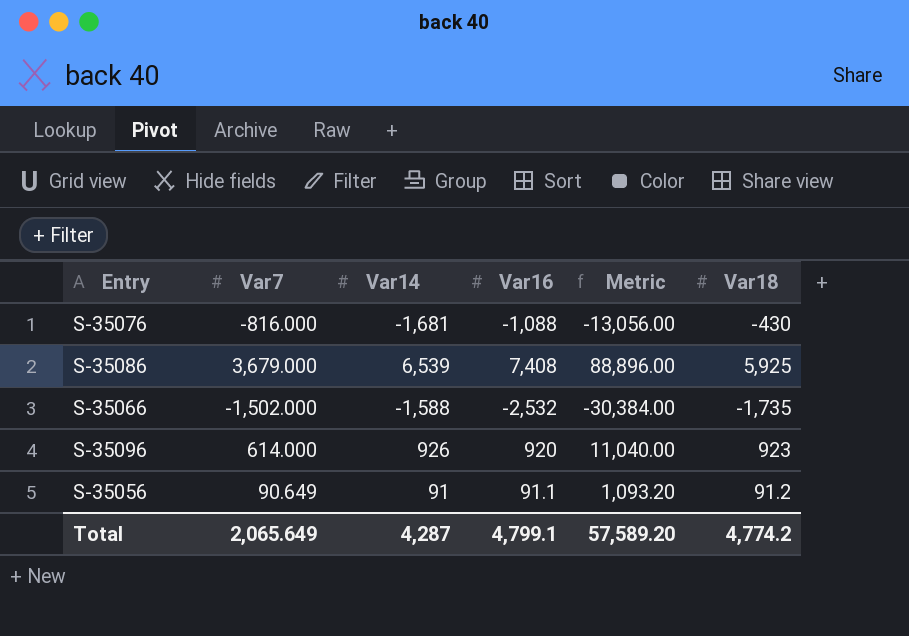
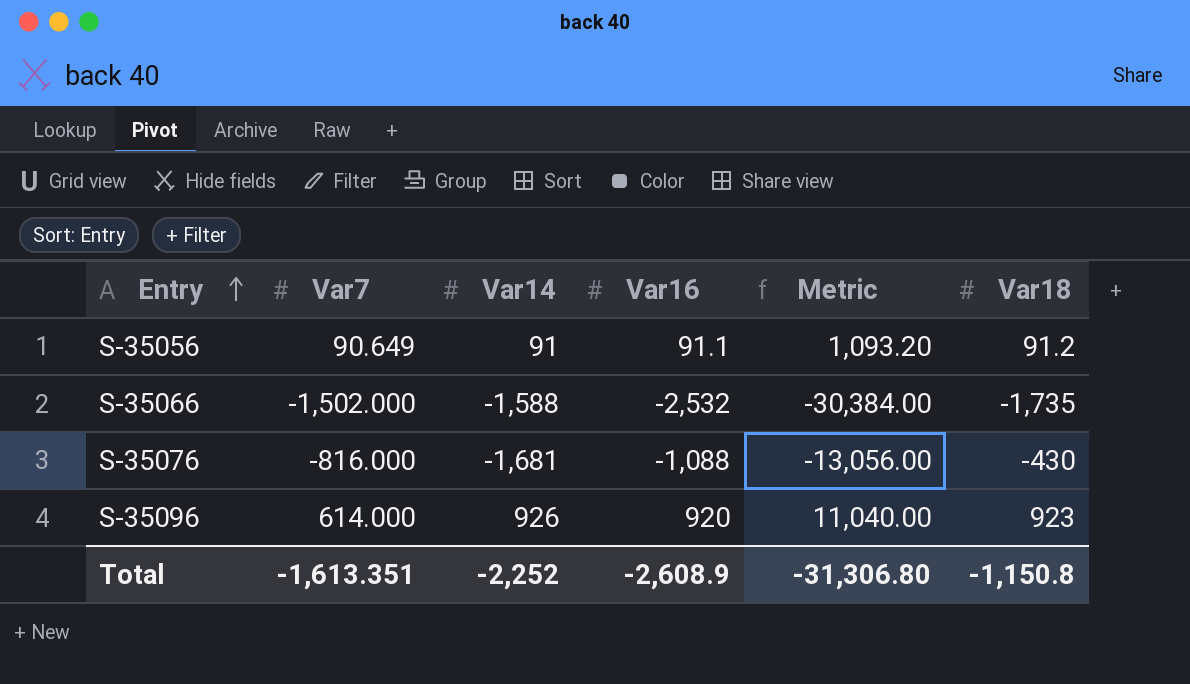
row order: none -> Entry ascending
row S-35086: 3,679.000 | 6,539 | 7,408 | 88,896.00 | 5,925 -> none
Total | Var7: 2,065.649 -> -1,613.351
Total | Var14: 4,287 -> -2,252
Total | Var16: 4,799.1 -> -2,608.9
Total | Metric: 57,589.20 -> -31,306.80
Total | Var18: 4,774.2 -> -1,150.8

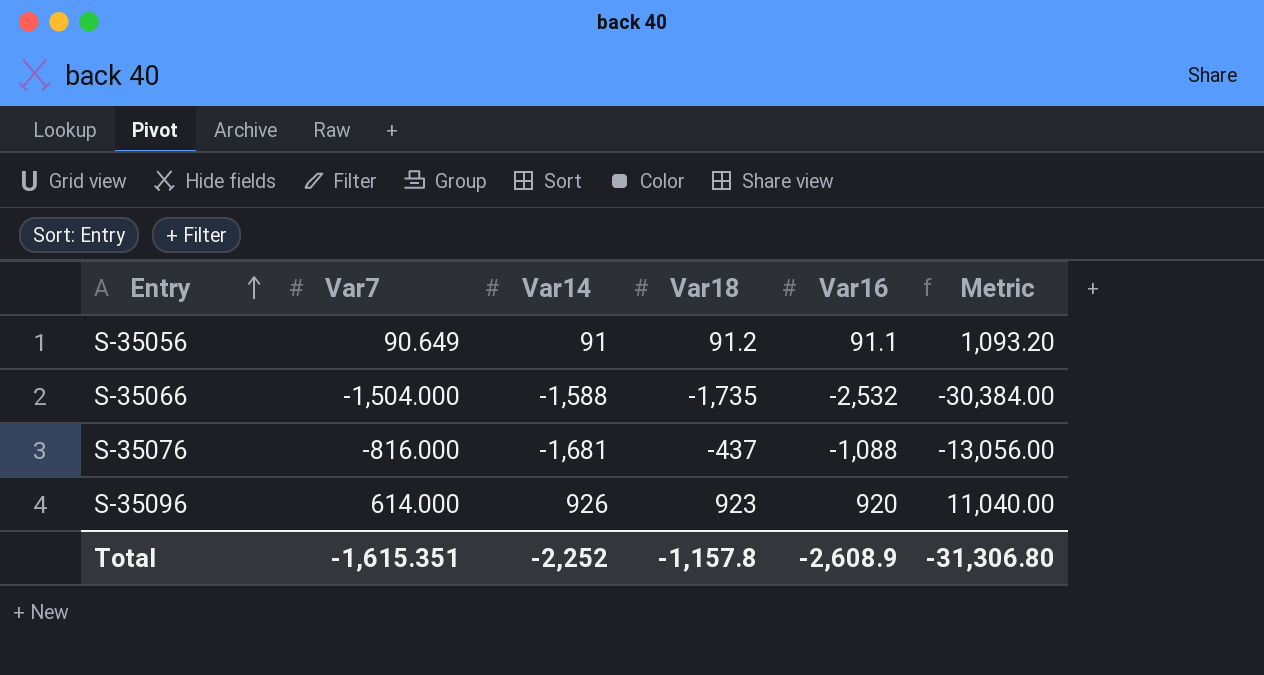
column Var18 | position: 6 -> 4
S-35066 | Var7: -1,502.000 -> -1,504.000
S-35076 | Var18: -430 -> -437
Total | Var7: -1,613.351 -> -1,615.351
Total | Var18: -1,150.8 -> -1,157.8

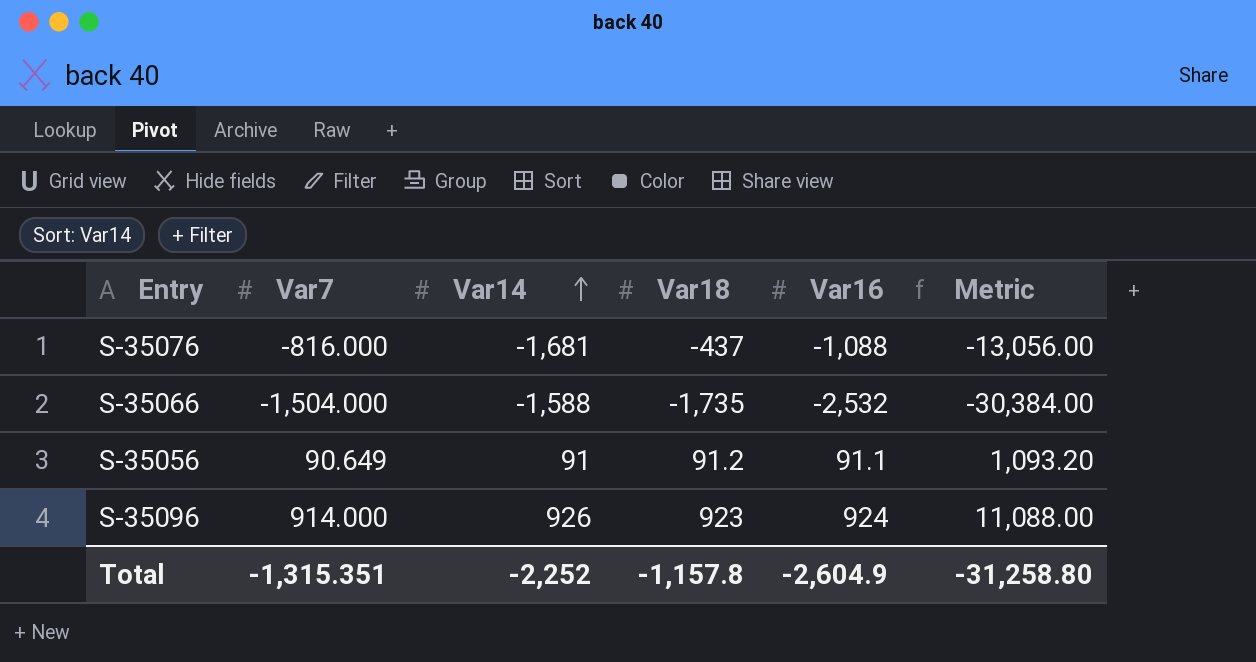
row order: Entry ascending -> Var14 ascending
S-35096 | Var7: 614.000 -> 914.000
S-35096 | Var16: 920 -> 924
S-35096 | Metric: 11,040.00 -> 11,088.00
Total | Var7: -1,615.351 -> -1,315.351
Total | Var16: -2,608.9 -> -2,604.9
Total | Metric: -31,306.80 -> -31,258.80

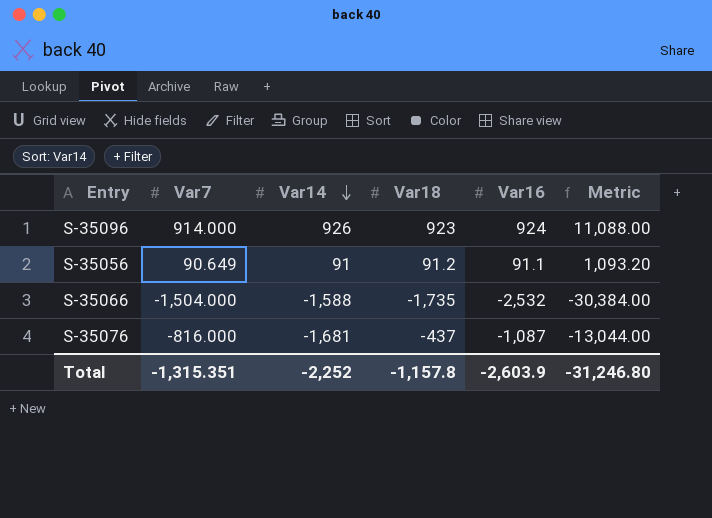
row order: Var14 ascending -> Var14 descending
S-35076 | Var16: -1,088 -> -1,087
S-35076 | Metric: -13,056.00 -> -13,044.00
Total | Var16: -2,604.9 -> -2,603.9
Total | Metric: -31,258.80 -> -31,246.80

